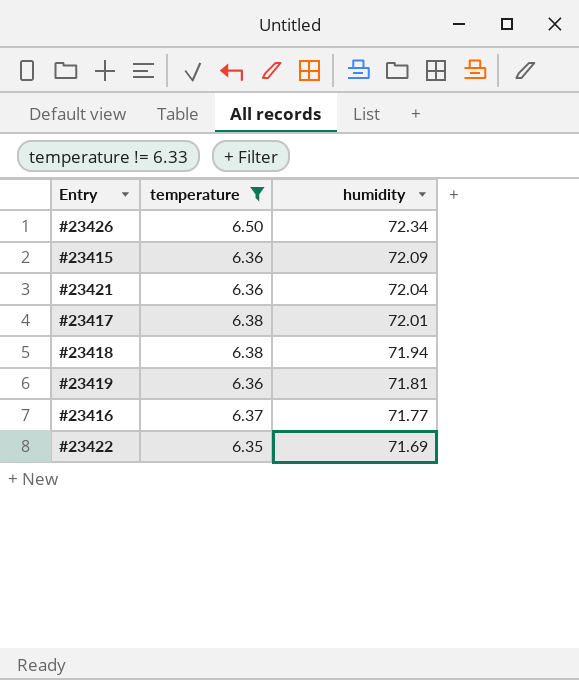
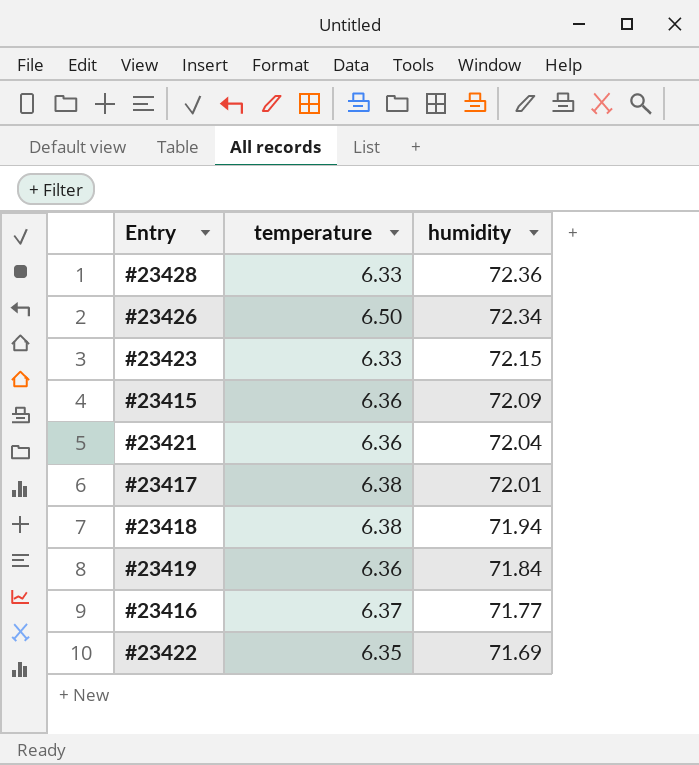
filter: temperature != 6.33 -> none
#23419 | humidity: 71.81 -> 71.84

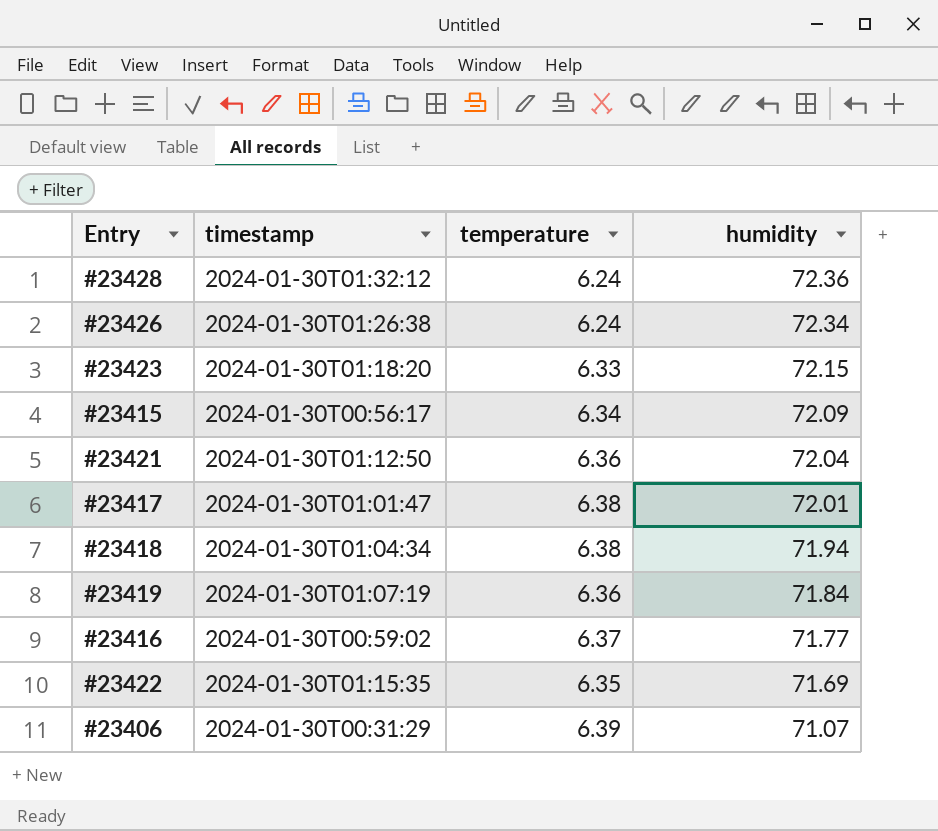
column timestamp | position: none -> 2
#23428 | temperature: 6.33 -> 6.24
#23426 | temperature: 6.50 -> 6.24
#23415 | temperature: 6.36 -> 6.34
row #23406: none -> 2024-01-30T00:31:29 | 6.39 | 71.07

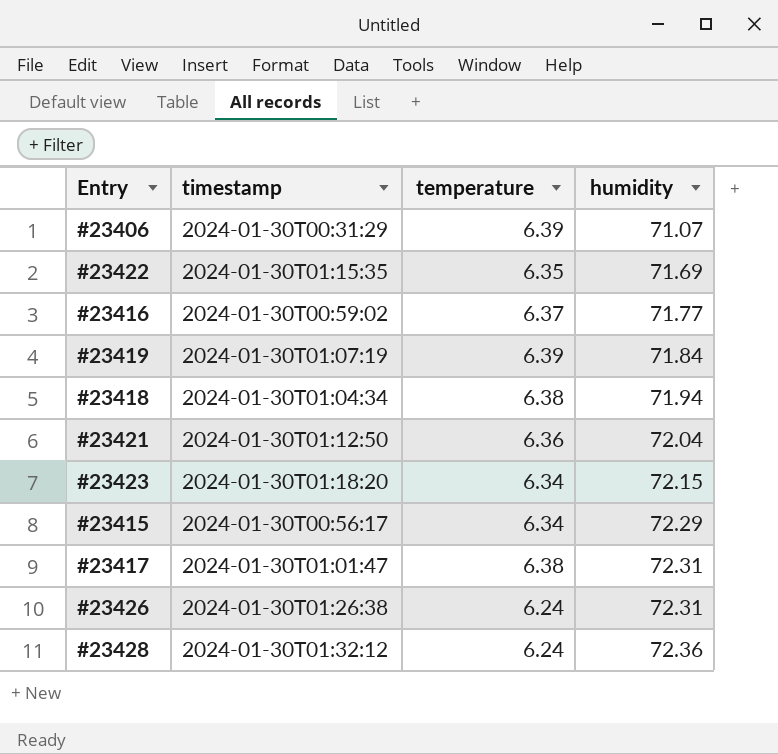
row order: humidity descending -> humidity ascending
#23419 | temperature: 6.36 -> 6.39
#23423 | temperature: 6.33 -> 6.34
#23415 | humidity: 72.09 -> 72.29
#23417 | humidity: 72.01 -> 72.31
#23426 | humidity: 72.34 -> 72.31

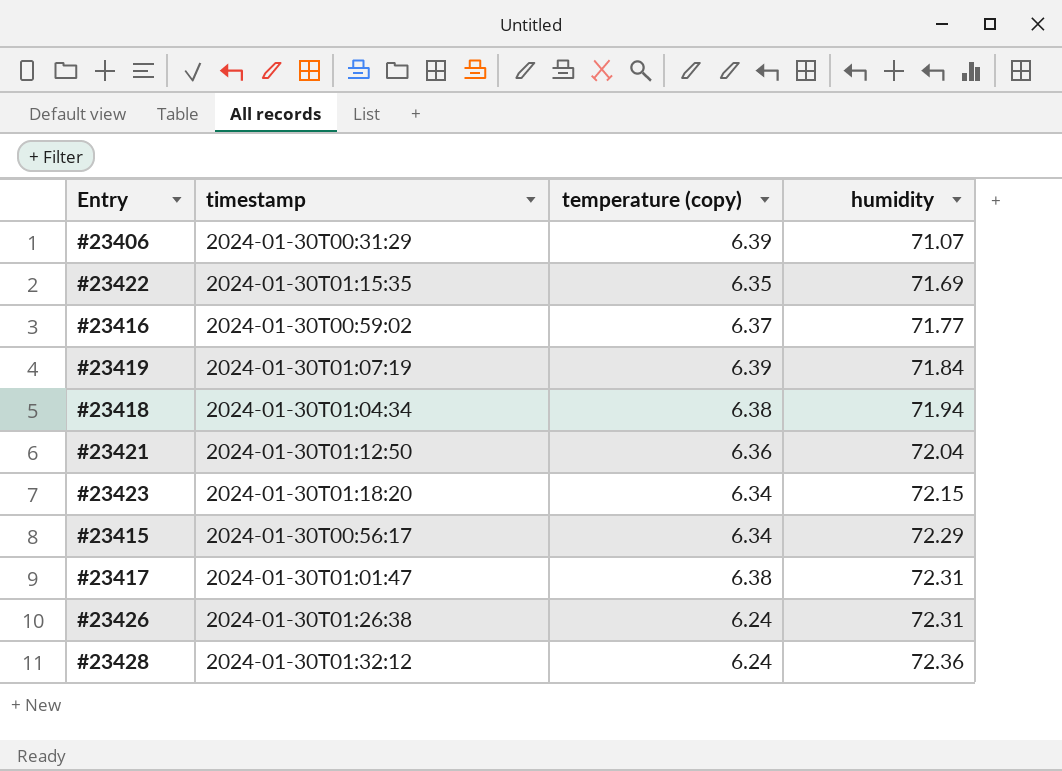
column name: temperature -> temperature (copy)

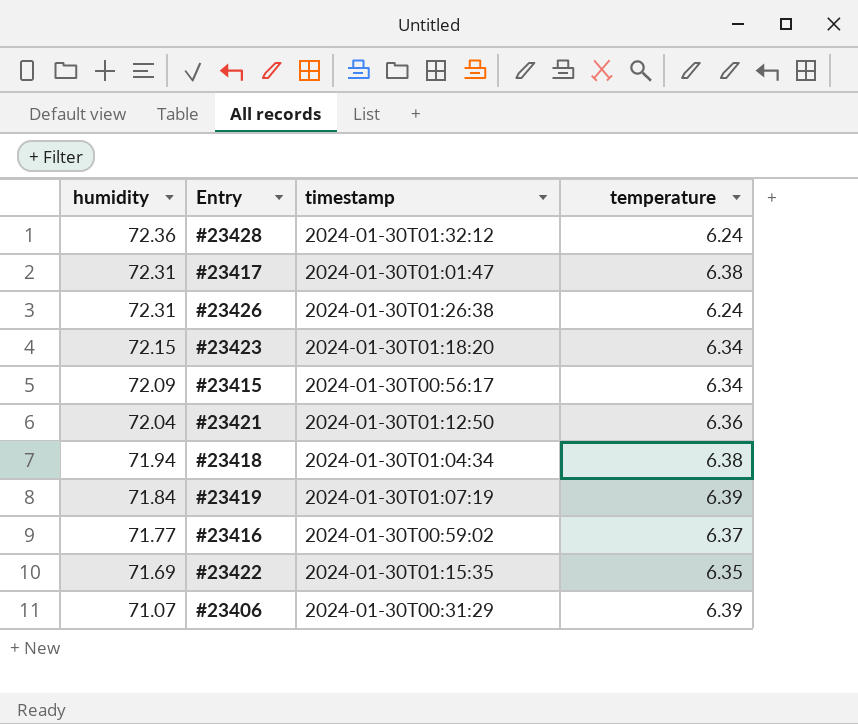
row order: humidity ascending -> humidity descending
column humidity | position: 4 -> 1
column name: temperature (copy) -> temperature
#23415 | humidity: 72.29 -> 72.09

